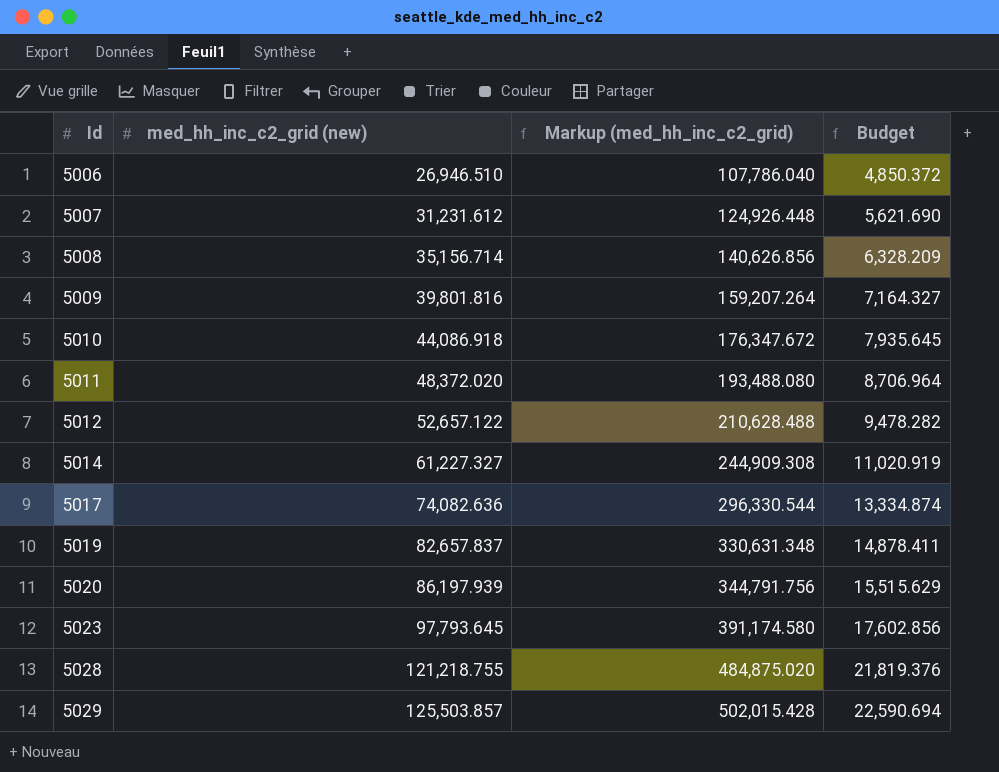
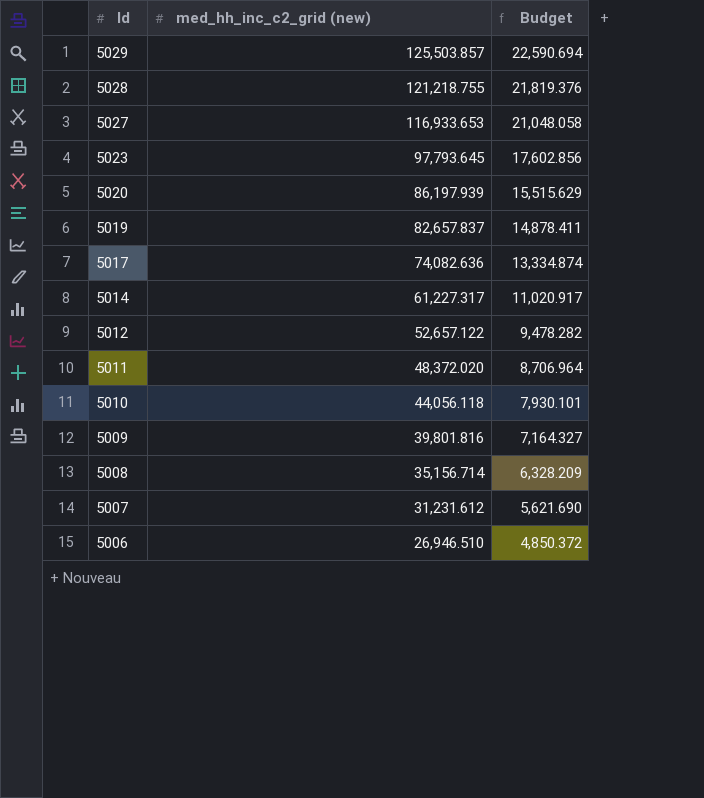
row order: Id ascending -> Id descending
column Markup (med_hh_inc_c2_grid) | formula: [med_hh_inc_c2_grid (new)] * 4 -> none
row 5027: none -> 116,933.653 | 21,048.058
5014 | med_hh_inc_c2_grid (new): 61,227.327 -> 61,227.317
5014 | Budget: 11,020.919 -> 11,020.917
5010 | med_hh_inc_c2_grid (new): 44,086.918 -> 44,056.118
5010 | Budget: 7,935.645 -> 7,930.101

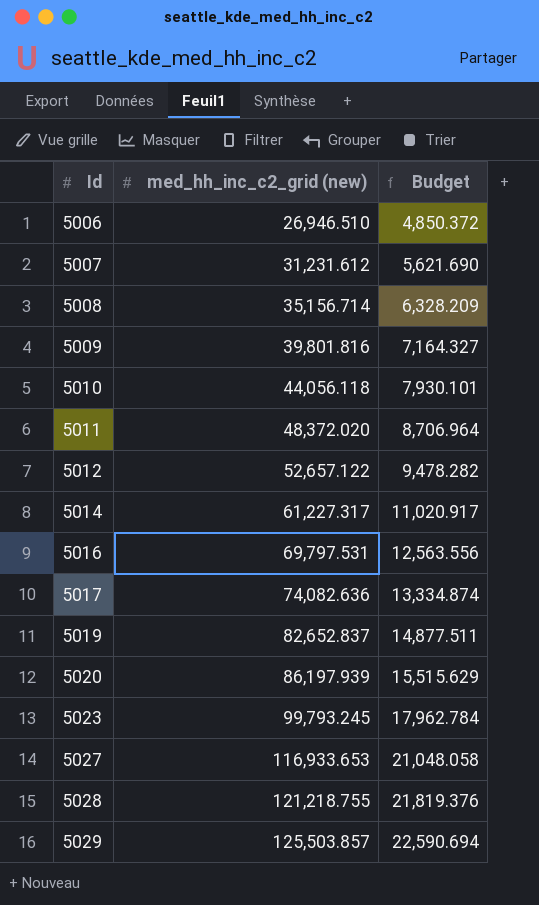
row order: Id descending -> Id ascending
row 5016: none -> 69,797.531 | 12,563.556
5019 | med_hh_inc_c2_grid (new): 82,657.837 -> 82,652.837
5019 | Budget: 14,878.411 -> 14,877.511
5023 | med_hh_inc_c2_grid (new): 97,793.645 -> 99,793.245
5023 | Budget: 17,602.856 -> 17,962.784

